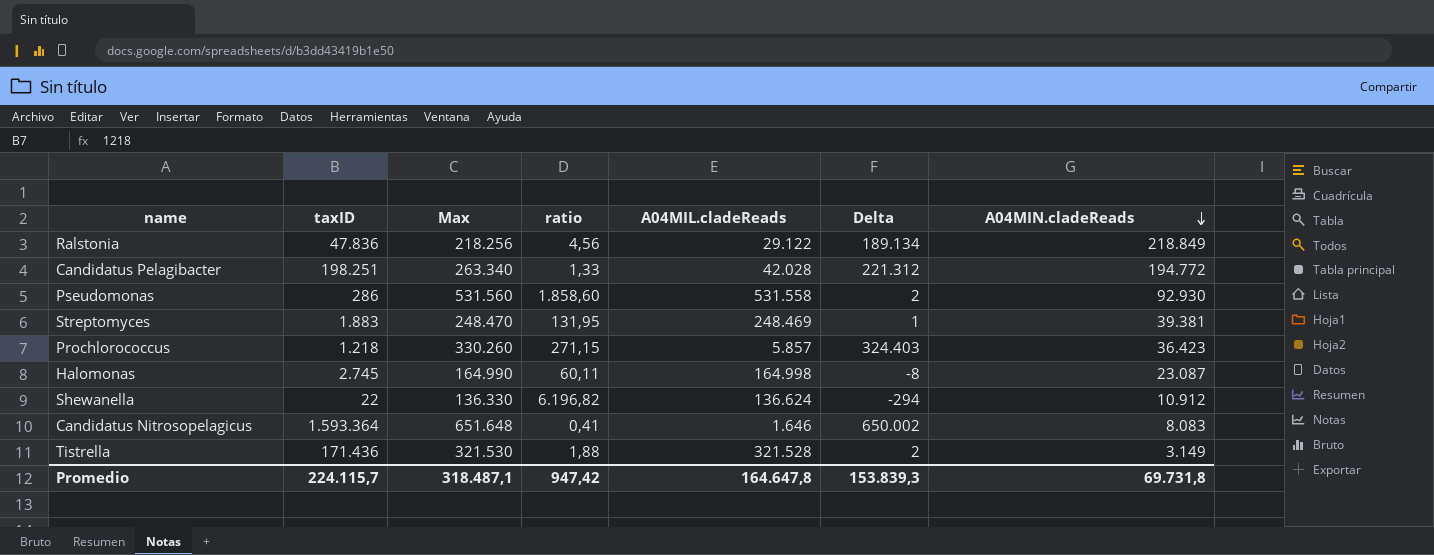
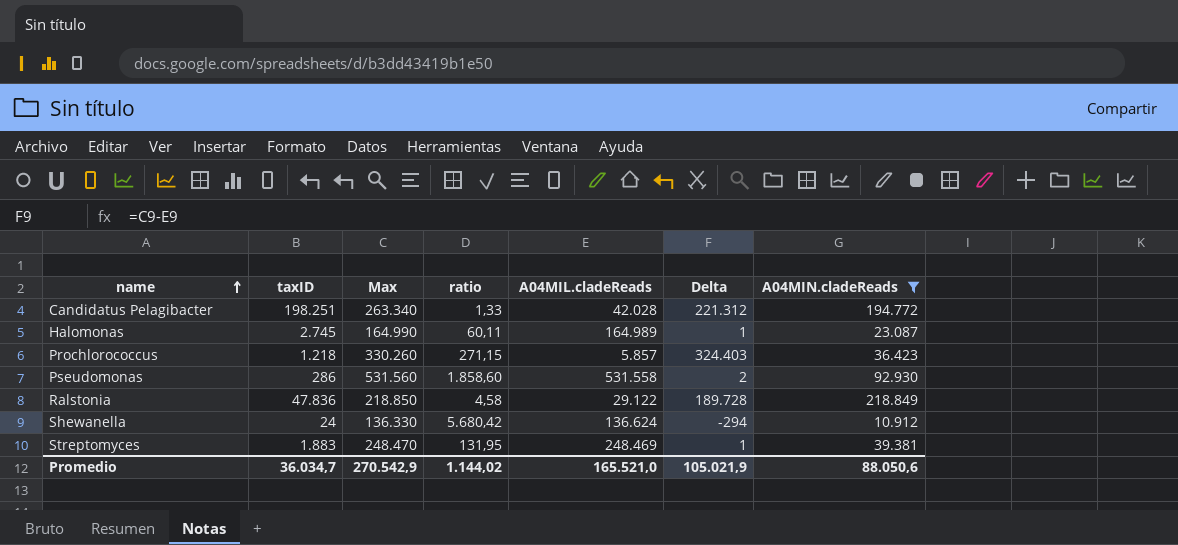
filter: none -> A04MIN.cladeReads >= 10.912
row order: A04MIN.cladeReads descending -> name ascending
Halomonas | A04MIL.cladeReads: 164.998 -> 164.989
Halomonas | Delta: -8 -> 1
Ralstonia | Max: 218.256 -> 218.850
Ralstonia | ratio: 4,56 -> 4,58
Ralstonia | Delta: 189.134 -> 189.728
Shewanella | taxID: 22 -> 24
Shewanella | ratio: 6.196,82 -> 5.680,42
Promedio | taxID: 224.115,7 -> 36.034,7
Promedio | Max: 318.487,1 -> 270.542,9
Promedio | ratio: 947,42 -> 1.144,02
Promedio | A04MIL.cladeReads: 164.647,8 -> 165.521,0
Promedio | Delta: 153.839,3 -> 105.021,9
Promedio | A04MIN.cladeReads: 69.731,8 -> 88.050,6

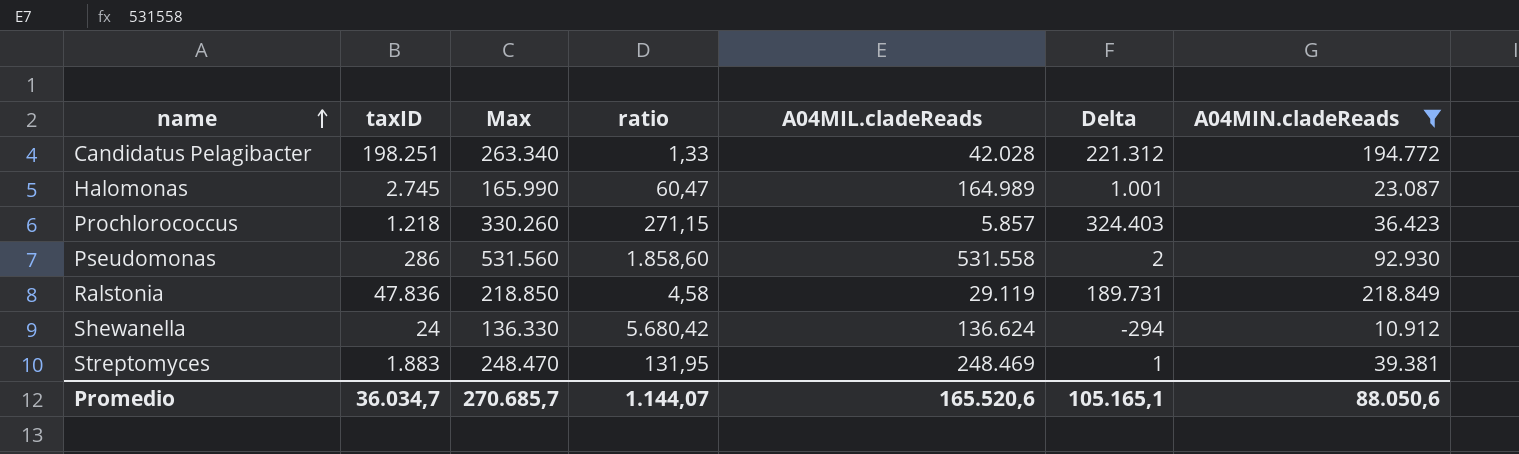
Halomonas | Max: 164.990 -> 165.990
Halomonas | ratio: 60,11 -> 60,47
Halomonas | Delta: 1 -> 1.001
Ralstonia | A04MIL.cladeReads: 29.122 -> 29.119
Ralstonia | Delta: 189.728 -> 189.731
Promedio | Max: 270.542,9 -> 270.685,7
Promedio | ratio: 1.144,02 -> 1.144,07
Promedio | A04MIL.cladeReads: 165.521,0 -> 165.520,6
Promedio | Delta: 105.021,9 -> 105.165,1

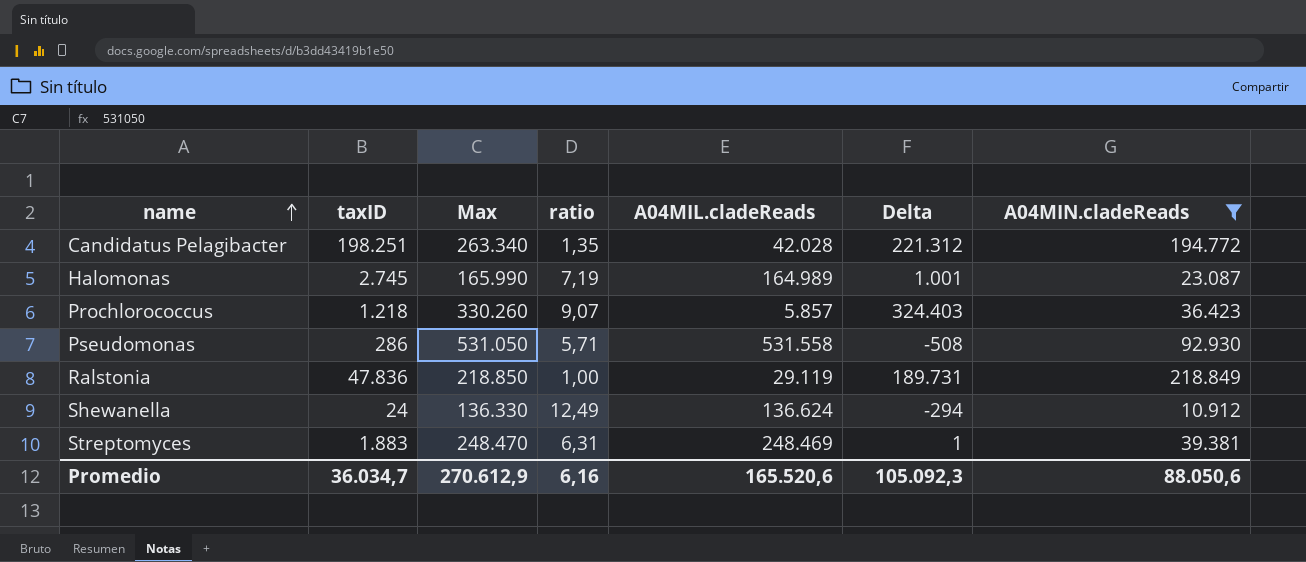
column ratio | formula: [Max] / [taxID] -> [Max] / [A04MIN.cladeReads]
Pseudomonas | Max: 531.560 -> 531.050
Pseudomonas | Delta: 2 -> -508
Promedio | Max: 270.685,7 -> 270.612,9
Promedio | ratio: 1.144,07 -> 6,16
Promedio | Delta: 105.165,1 -> 105.092,3

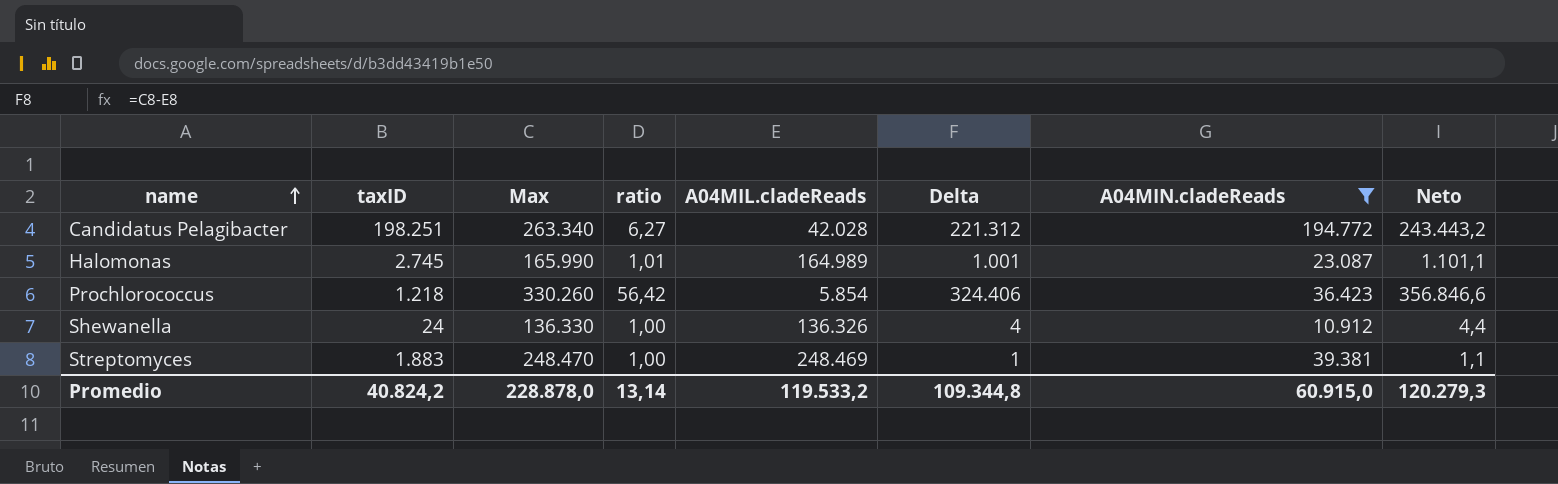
column ratio | formula: [Max] / [A04MIN.cladeReads] -> [Max] / [A04MIL.cladeReads]
column Neto | formula: none -> [Delta] * 1,1
row Pseudomonas: 286 | 531.050 | 5,71 | 531.558 | -508 | 92.930 -> none
row Ralstonia: 47.836 | 218.850 | 1,00 | 29.119 | 189.731 | 218.849 -> none
Prochlorococcus | A04MIL.cladeReads: 5.857 -> 5.854
Prochlorococcus | Delta: 324.403 -> 324.406
Shewanella | A04MIL.cladeReads: 136.624 -> 136.326
Shewanella | Delta: -294 -> 4
Promedio | taxID: 36.034,7 -> 40.824,2
Promedio | Max: 270.612,9 -> 228.878,0
Promedio | ratio: 6,16 -> 13,14
Promedio | A04MIL.cladeReads: 165.520,6 -> 119.533,2
Promedio | Delta: 105.092,3 -> 109.344,8
Promedio | A04MIN.cladeReads: 88.050,6 -> 60.915,0

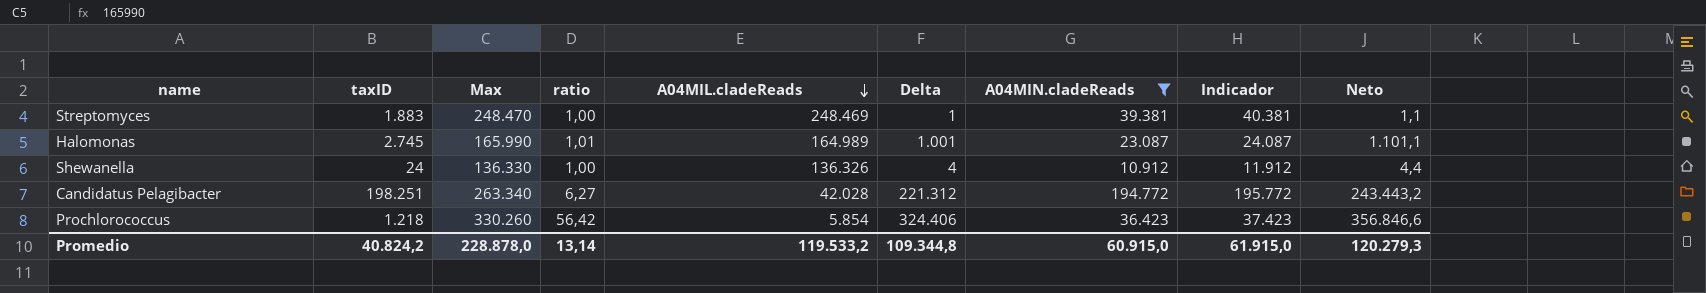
row order: name ascending -> A04MIL.cladeReads descending
column Indicador | formula: none -> [A04MIN.cladeReads] + 1000

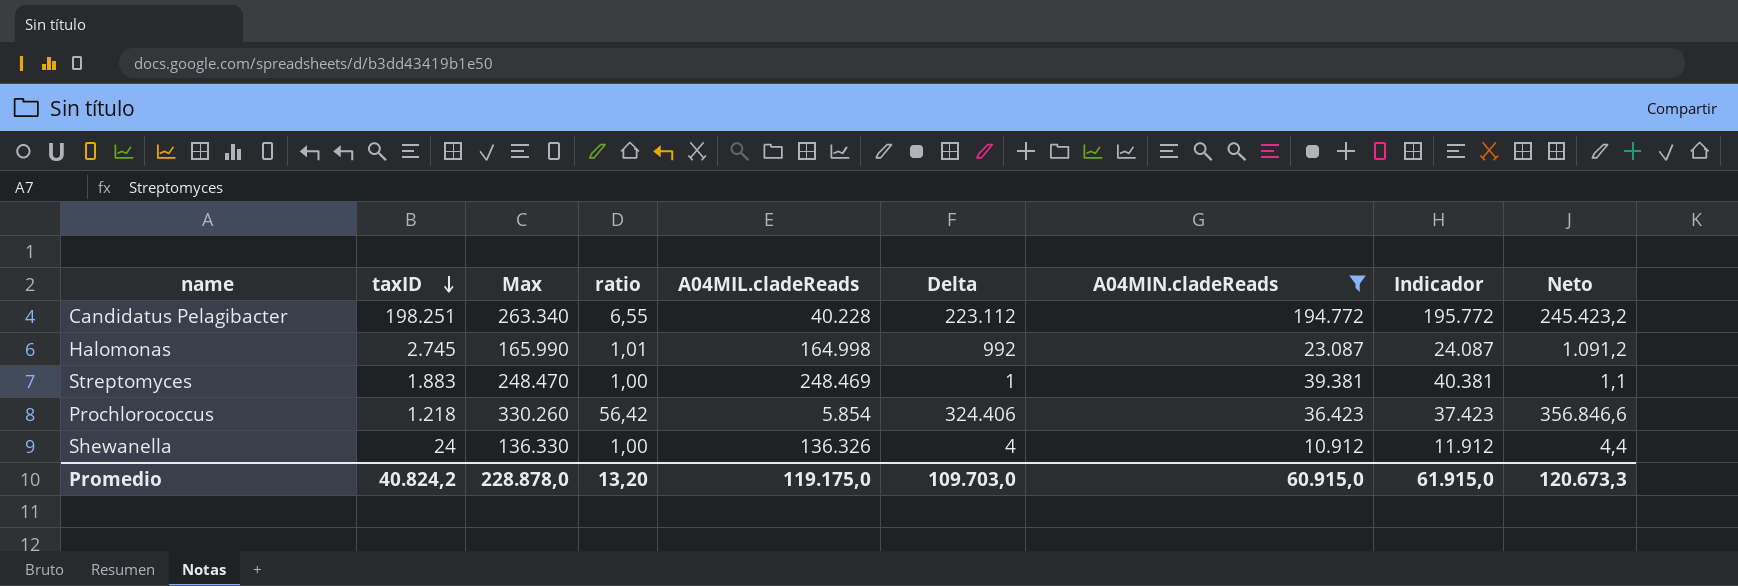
row order: A04MIL.cladeReads descending -> taxID descending
Candidatus Pelagibacter | ratio: 6,27 -> 6,55
Candidatus Pelagibacter | A04MIL.cladeReads: 42.028 -> 40.228
Candidatus Pelagibacter | Delta: 221.312 -> 223.112
Candidatus Pelagibacter | Neto: 243.443,2 -> 245.423,2
Halomonas | A04MIL.cladeReads: 164.989 -> 164.998
Halomonas | Delta: 1.001 -> 992
Halomonas | Neto: 1.101,1 -> 1.091,2
Promedio | ratio: 13,14 -> 13,20
Promedio | A04MIL.cladeReads: 119.533,2 -> 119.175,0
Promedio | Delta: 109.344,8 -> 109.703,0
Promedio | Neto: 120.279,3 -> 120.673,3

